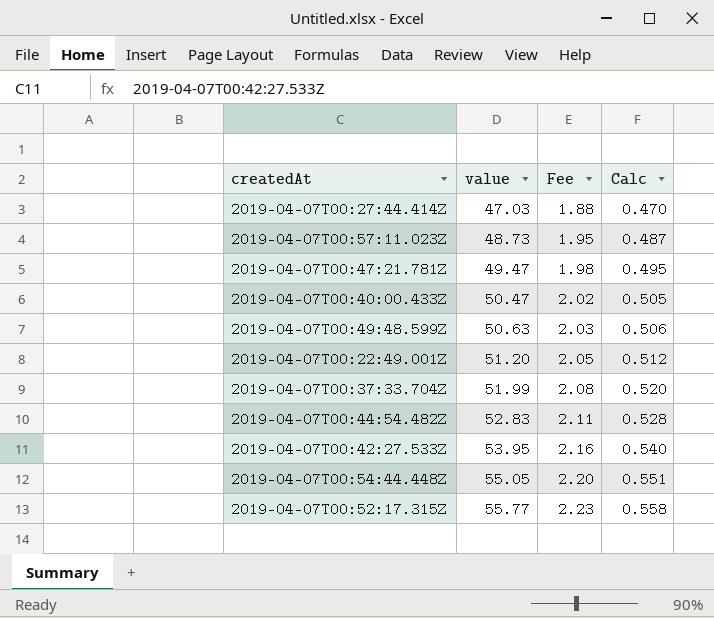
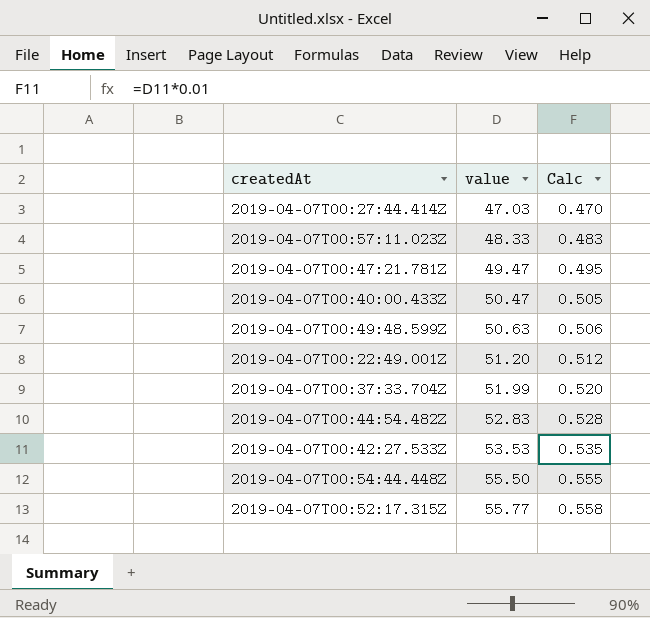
column Fee | formula: [value] * 0.04 -> none
2019-04-07T00:57:11.023Z | value: 48.73 -> 48.33
2019-04-07T00:57:11.023Z | Calc: 0.487 -> 0.483
2019-04-07T00:42:27.533Z | value: 53.95 -> 53.53
2019-04-07T00:42:27.533Z | Calc: 0.540 -> 0.535
2019-04-07T00:54:44.448Z | value: 55.05 -> 55.50
2019-04-07T00:54:44.448Z | Calc: 0.551 -> 0.555

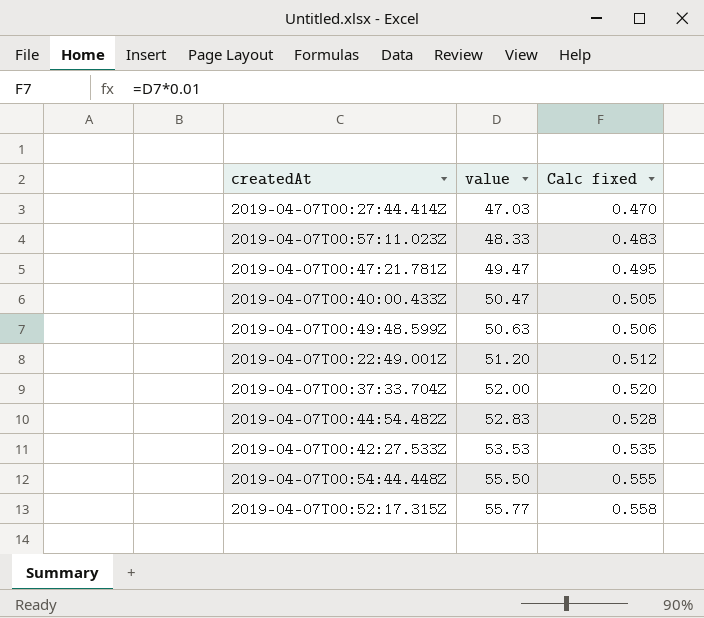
column name: Calc -> Calc fixed
2019-04-07T00:37:33.704Z | value: 51.99 -> 52.00

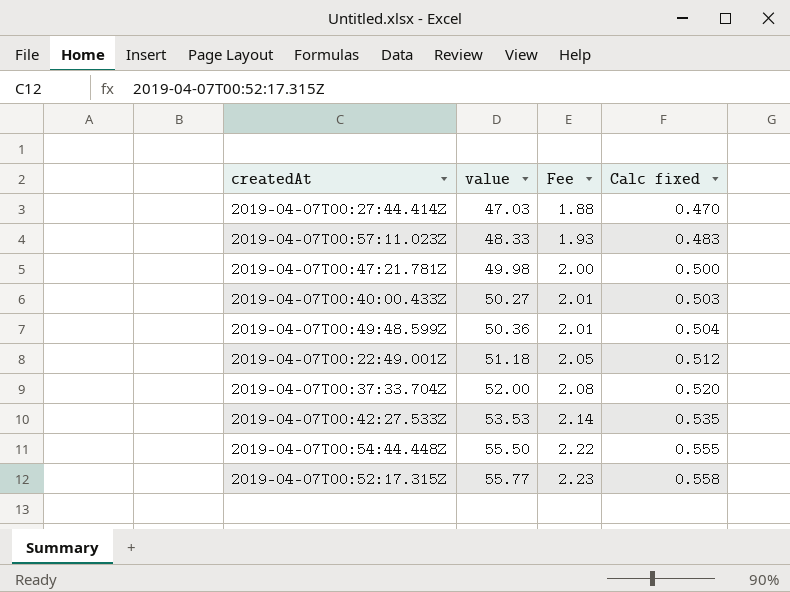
column Fee | formula: none -> [value] * 0.04
row 2019-04-07T00:44:54.482Z: 52.83 | 0.528 -> none
2019-04-07T00:47:21.781Z | value: 49.47 -> 49.98
2019-04-07T00:47:21.781Z | Calc fixed: 0.495 -> 0.500
2019-04-07T00:40:00.433Z | value: 50.47 -> 50.27
2019-04-07T00:40:00.433Z | Calc fixed: 0.505 -> 0.503
2019-04-07T00:49:48.599Z | value: 50.63 -> 50.36
2019-04-07T00:49:48.599Z | Calc fixed: 0.506 -> 0.504
2019-04-07T00:22:49.001Z | value: 51.20 -> 51.18

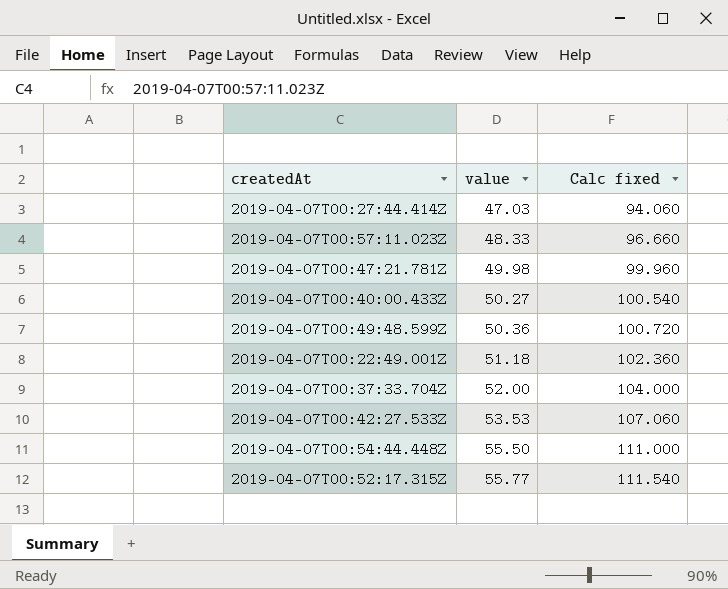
column Fee | formula: [value] * 0.04 -> none
column Calc fixed | formula: [value] * 0.01 -> [value] * 2

